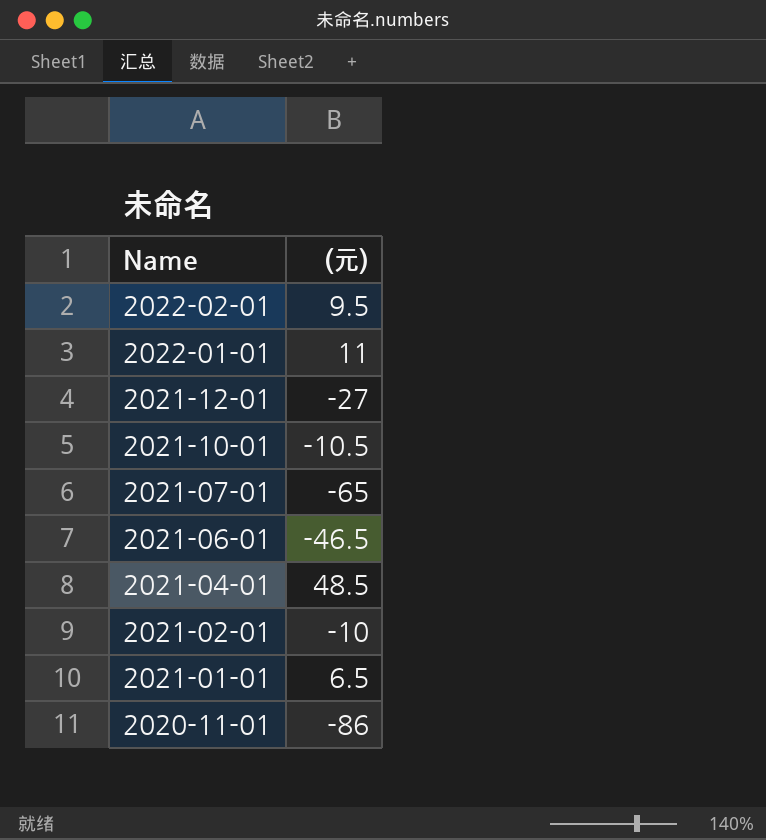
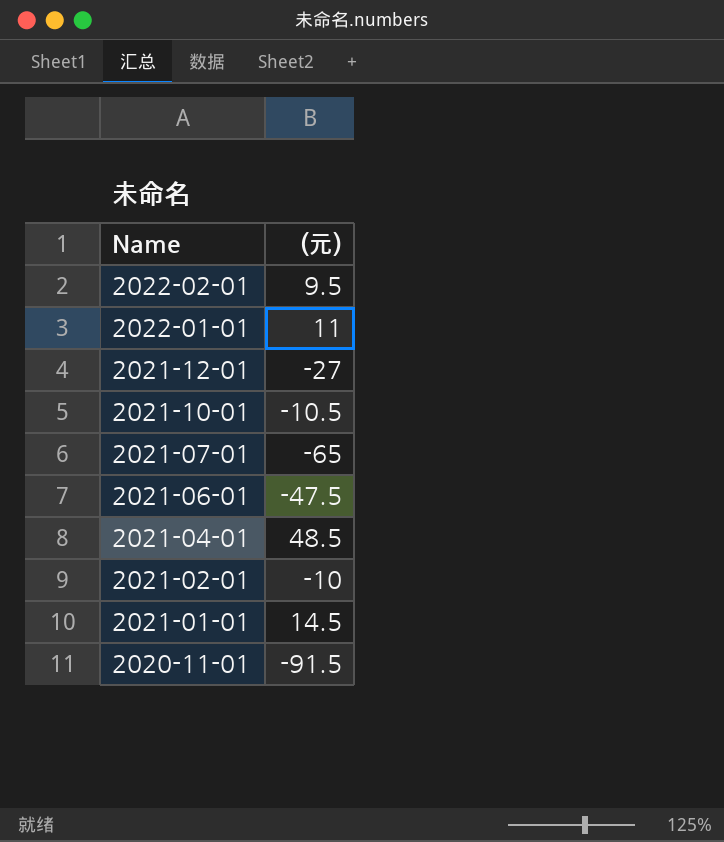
2021-06-01 | (元): -46.5 -> -47.5
2021-01-01 | (元): 6.5 -> 14.5
2020-11-01 | (元): -86 -> -91.5

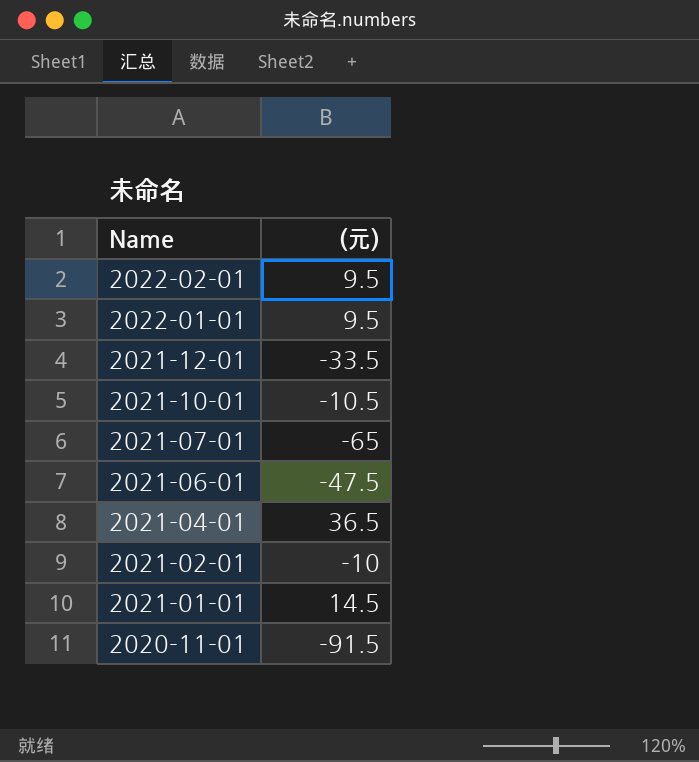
2022-01-01 | (元): 11 -> 9.5
2021-12-01 | (元): -27 -> -33.5
2021-04-01 | (元): 48.5 -> 36.5

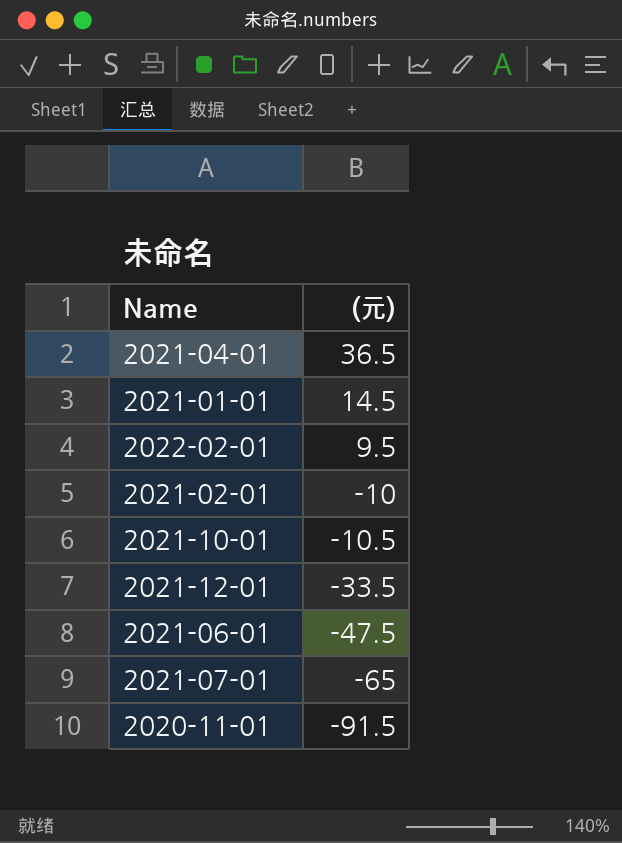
row order: Name descending -> (元) descending
row 2022-01-01: 9.5 -> none

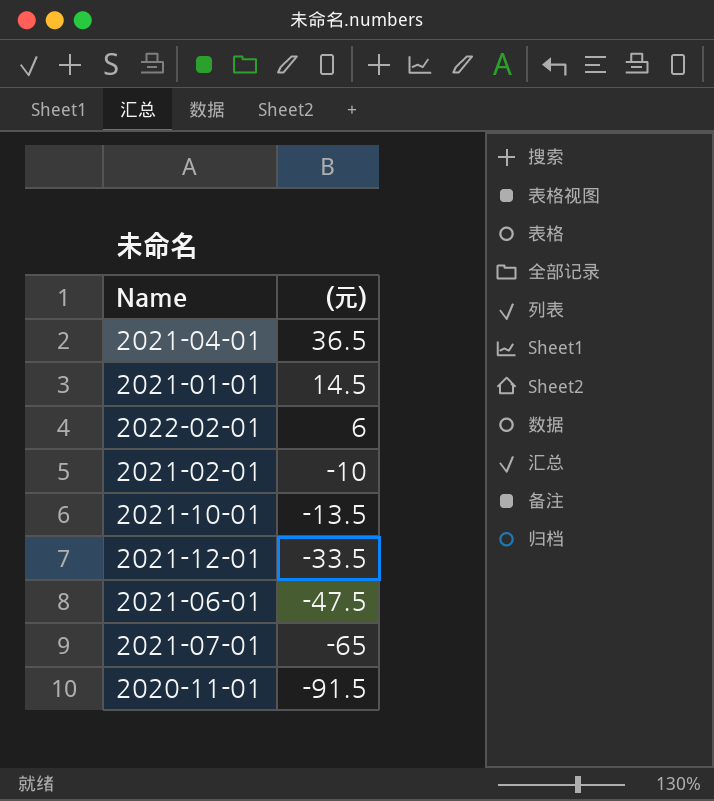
2022-02-01 | (元): 9.5 -> 6
2021-10-01 | (元): -10.5 -> -13.5

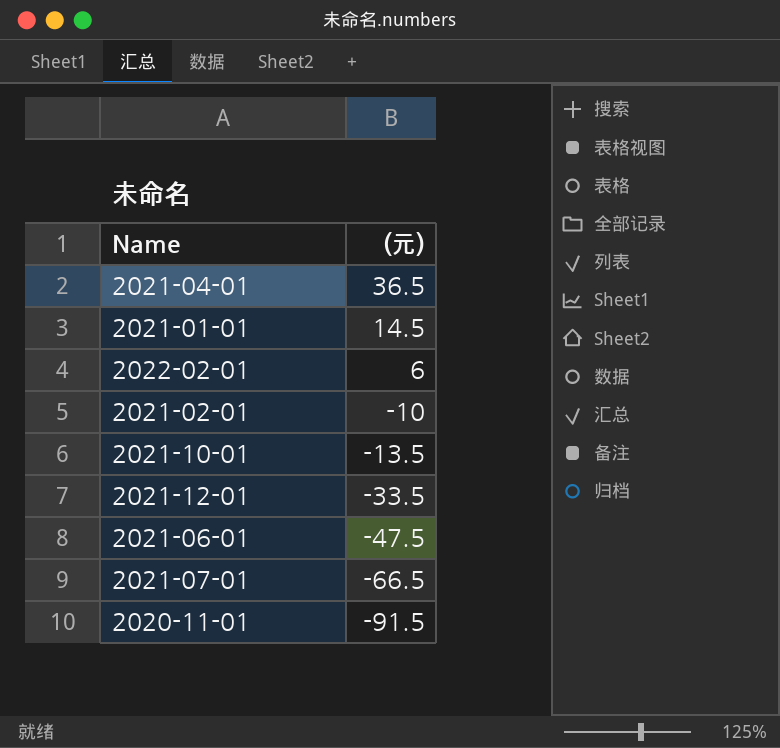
2021-07-01 | (元): -65 -> -66.5

